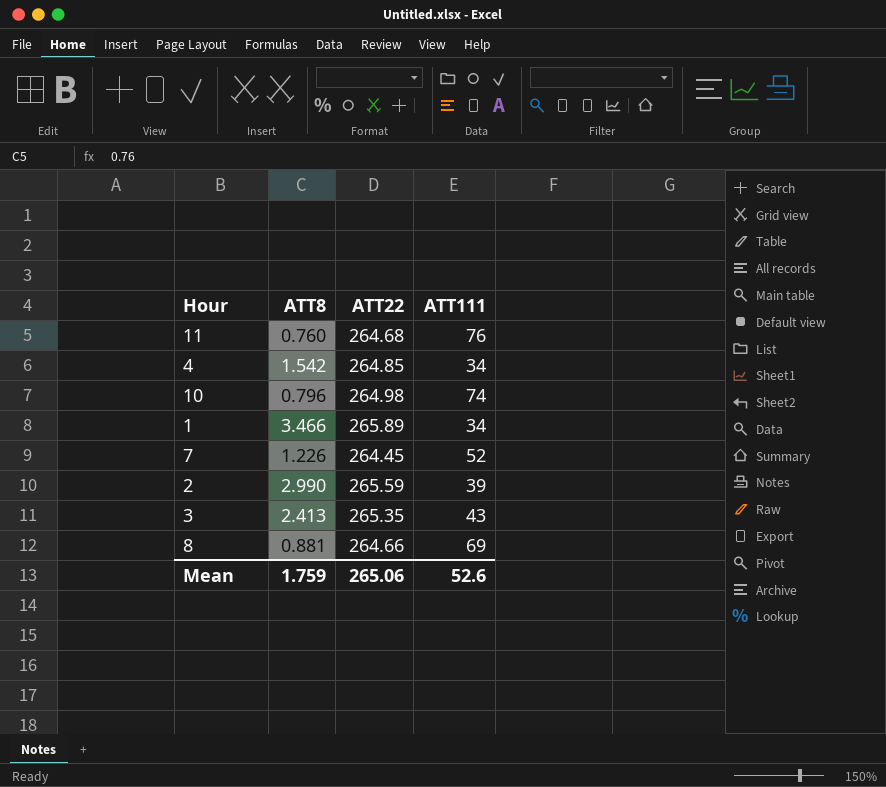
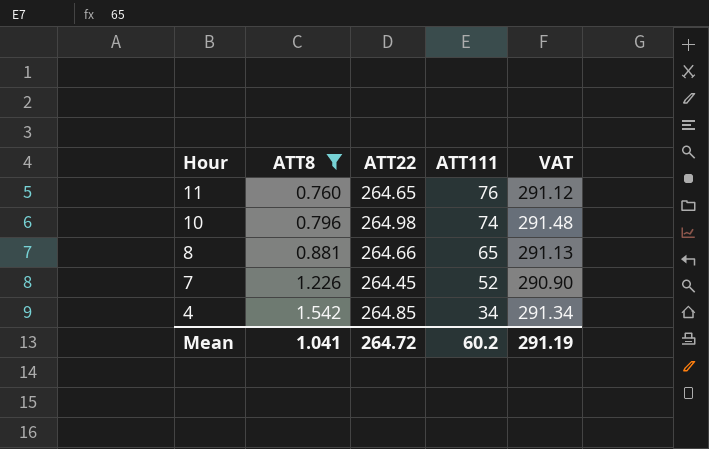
filter: none -> ATT8 <= 1.542
row order: none -> Hour descending
column VAT | formula: none -> [ATT22] * 1.1
11 | ATT22: 264.68 -> 264.65
8 | ATT111: 69 -> 65
Mean | ATT8: 1.759 -> 1.041
Mean | ATT22: 265.06 -> 264.72
Mean | ATT111: 52.6 -> 60.2

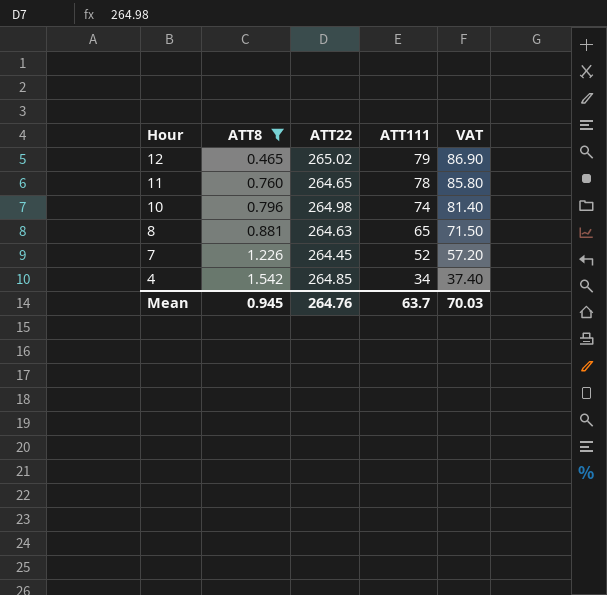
column VAT | formula: [ATT22] * 1.1 -> [ATT111] * 1.1
row 12: none -> 0.465 | 265.02 | 79 | 86.90
11 | ATT111: 76 -> 78
8 | ATT22: 264.66 -> 264.63
Mean | ATT8: 1.041 -> 0.945
Mean | ATT22: 264.72 -> 264.76
Mean | ATT111: 60.2 -> 63.7
Mean | VAT: 291.19 -> 70.03

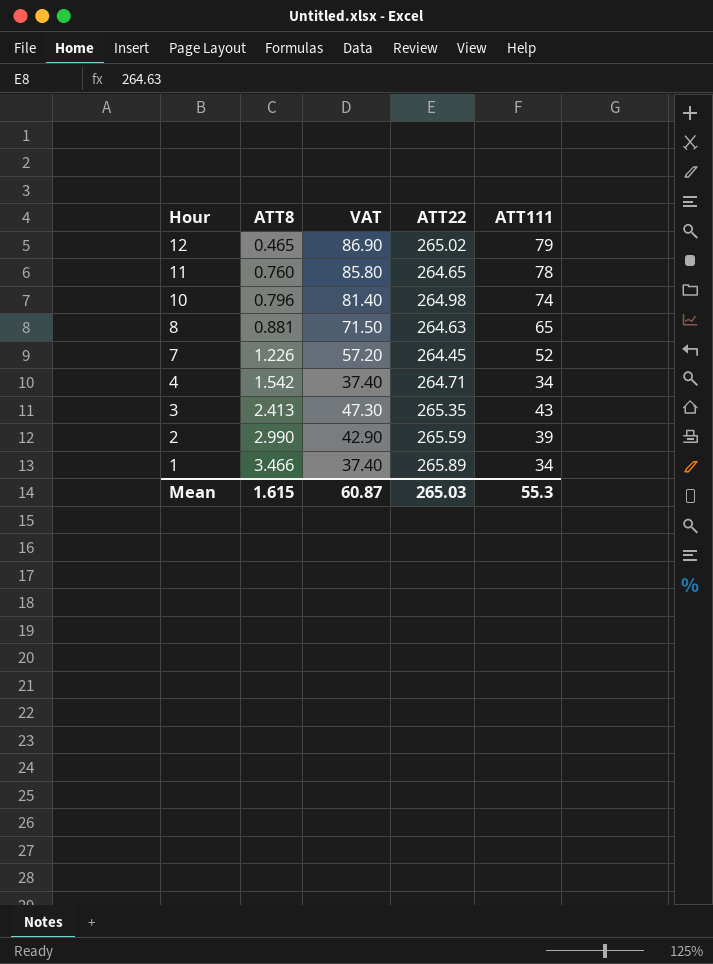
filter: ATT8 <= 1.542 -> none
column VAT | position: 5 -> 3
4 | ATT22: 264.85 -> 264.71
Mean | ATT8: 0.945 -> 1.615
Mean | VAT: 70.03 -> 60.87
Mean | ATT22: 264.76 -> 265.03
Mean | ATT111: 63.7 -> 55.3

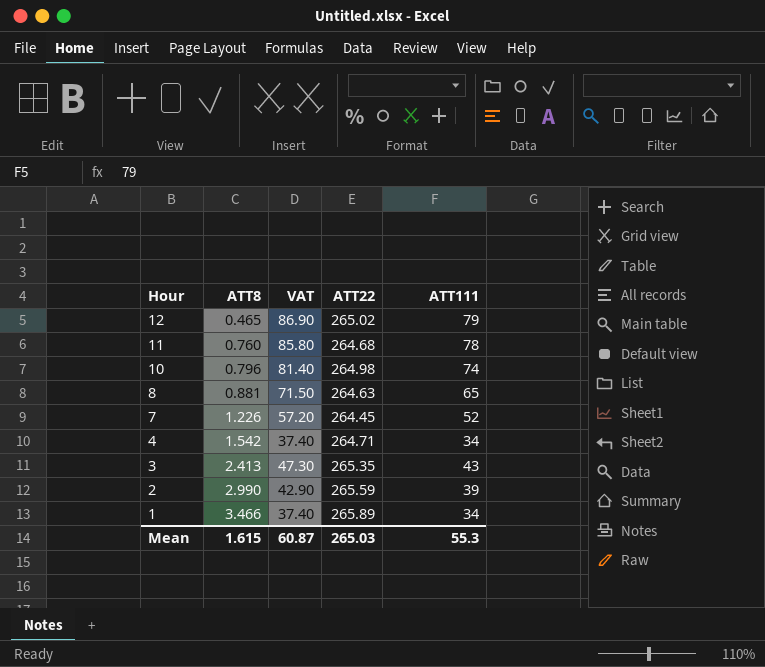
11 | ATT22: 264.65 -> 264.68

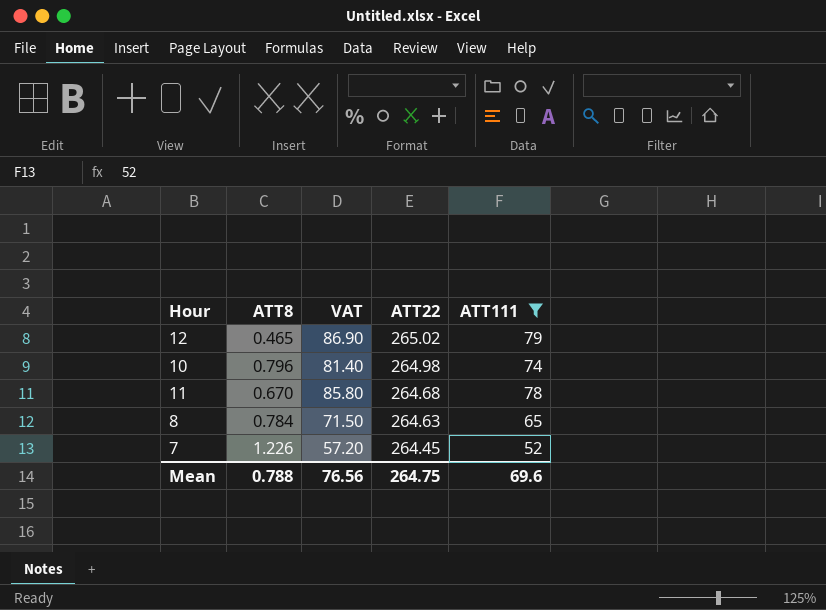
filter: none -> ATT111 >= 52
row order: Hour descending -> ATT22 descending
11 | ATT8: 0.760 -> 0.670
8 | ATT8: 0.881 -> 0.784
Mean | ATT8: 1.615 -> 0.788
Mean | VAT: 60.87 -> 76.56
Mean | ATT22: 265.03 -> 264.75
Mean | ATT111: 55.3 -> 69.6

